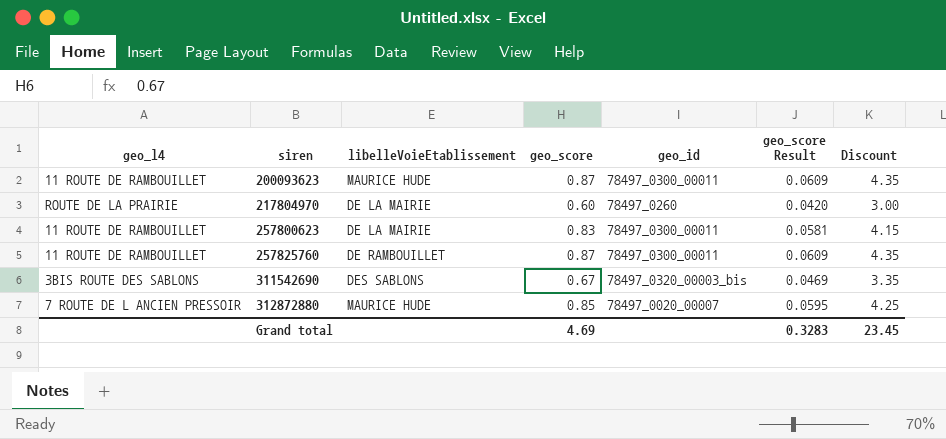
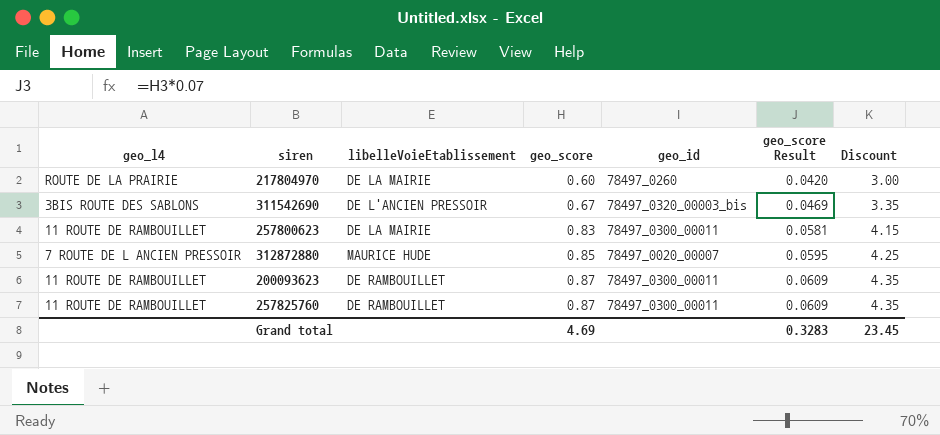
row order: siren ascending -> geo_score ascending
311542690 | libelleVoieEtablissement: DES SABLONS -> DE L'ANCIEN PRESSOIR
200093623 | libelleVoieEtablissement: MAURICE HUDE -> DE RAMBOUILLET

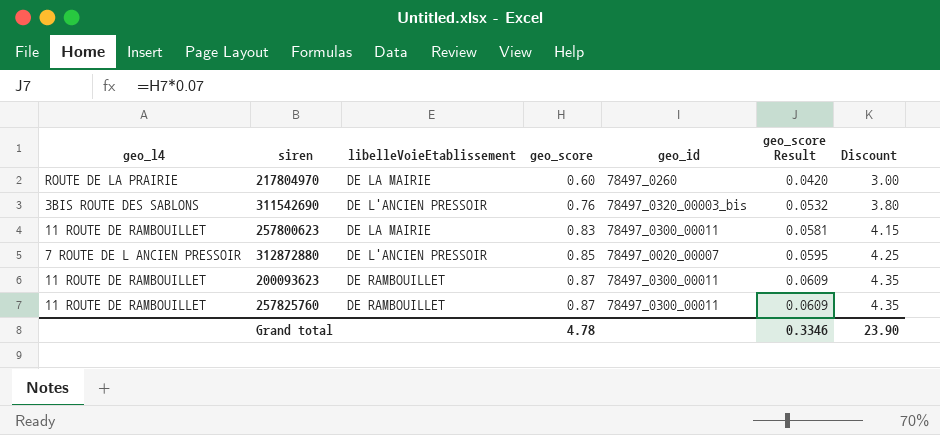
311542690 | geo_score: 0.67 -> 0.76
311542690 | geo_score Result: 0.0469 -> 0.0532
311542690 | Discount: 3.35 -> 3.80
312872880 | libelleVoieEtablissement: MAURICE HUDE -> DE L'ANCIEN PRESSOIR
Grand total | geo_score: 4.69 -> 4.78
Grand total | geo_score Result: 0.3283 -> 0.3346
Grand total | Discount: 23.45 -> 23.90

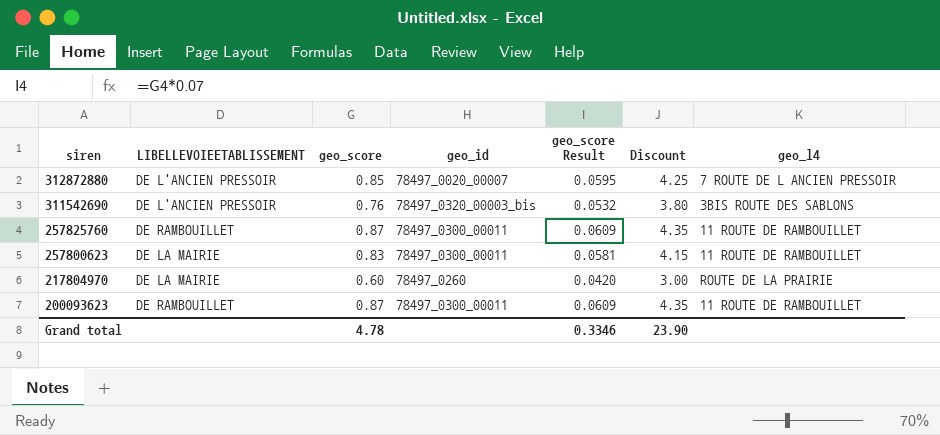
row order: geo_score ascending -> siren descending
column name: libelleVoieEtablissement -> LIBELLEVOIEETABLISSEMENT
column geo_l4 | position: 1 -> 7

